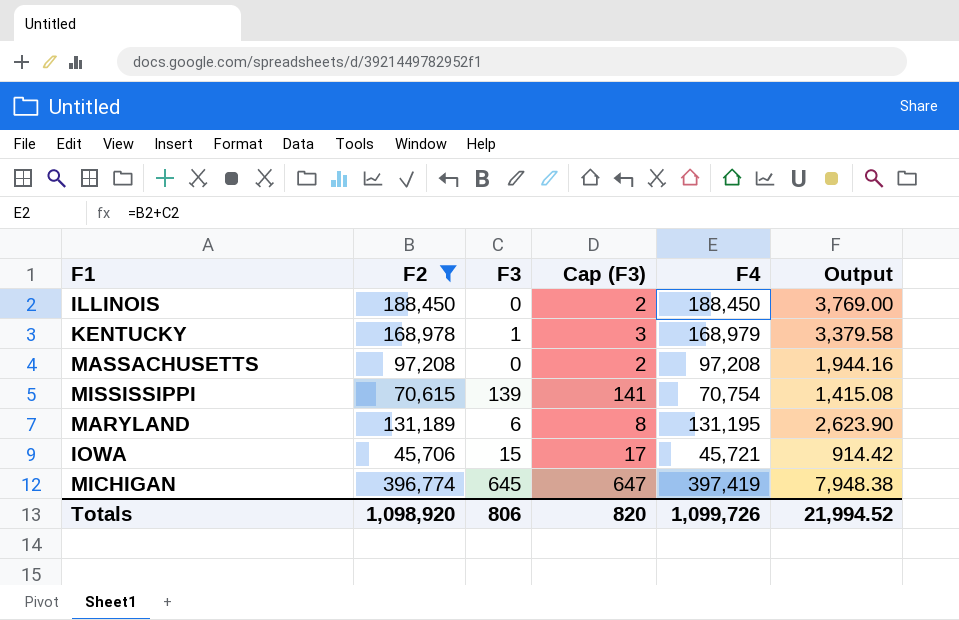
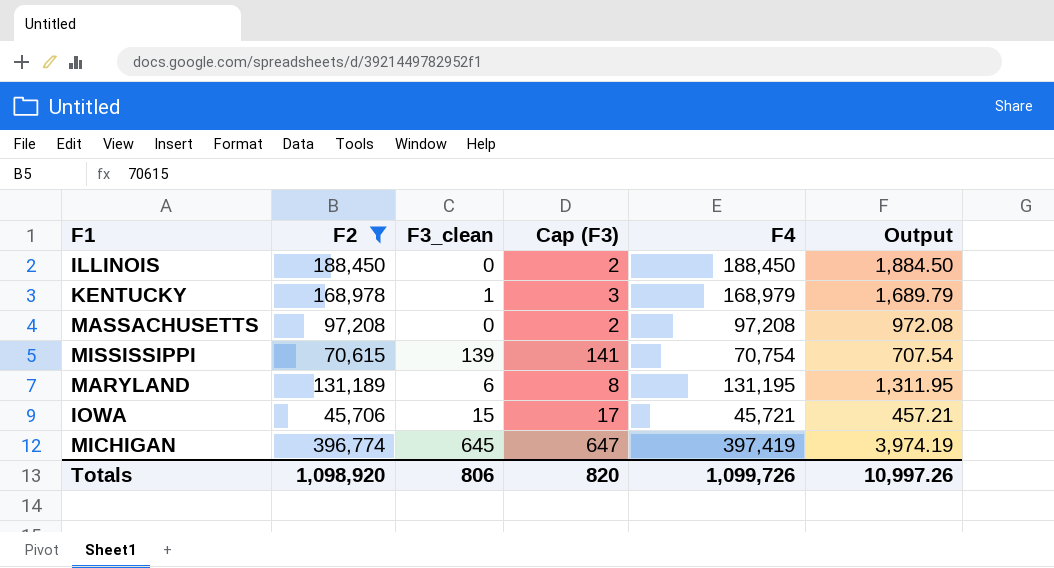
column name: F3 -> F3_clean
column Output | formula: [F4] * 0.02 -> [F4] * 0.01
Totals | Output: 21,994.52 -> 10,997.26

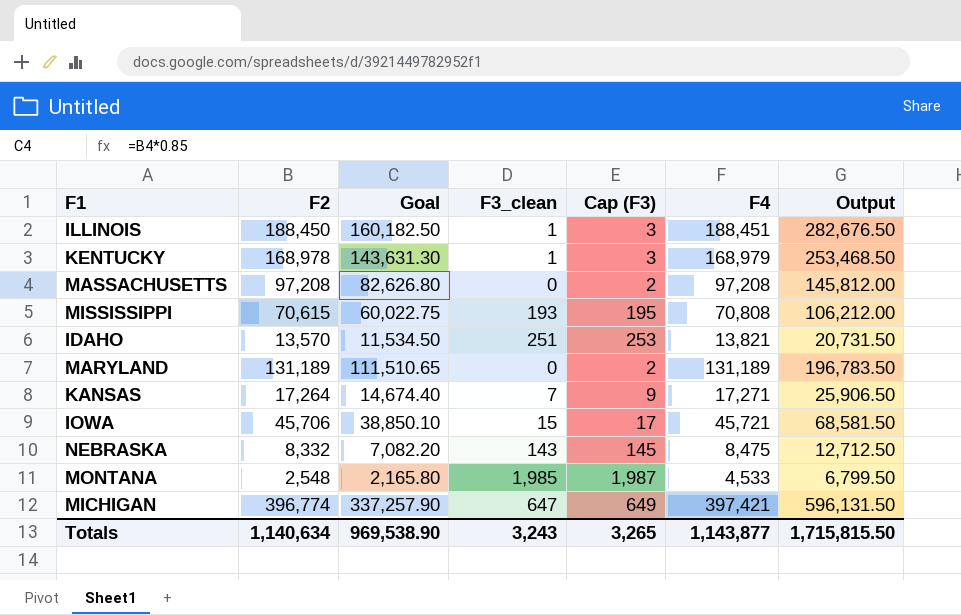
filter: F2 >= 45,706 -> none
column Goal | formula: none -> [F2] * 0.85
column Output | formula: [F4] * 0.01 -> [F4] * 1.5
ILLINOIS | F3_clean: 0 -> 1
ILLINOIS | Cap (F3): 2 -> 3
ILLINOIS | F4: 188,450 -> 188,451
MISSISSIPPI | F3_clean: 139 -> 193
MISSISSIPPI | Cap (F3): 141 -> 195
MISSISSIPPI | F4: 70,754 -> 70,808
MARYLAND | F3_clean: 6 -> 0
MARYLAND | Cap (F3): 8 -> 2
MARYLAND | F4: 131,195 -> 131,189
MICHIGAN | F3_clean: 645 -> 647
MICHIGAN | Cap (F3): 647 -> 649
MICHIGAN | F4: 397,419 -> 397,421
Totals | F2: 1,098,920 -> 1,140,634
Totals | F3_clean: 806 -> 3,243
Totals | Cap (F3): 820 -> 3,265
Totals | F4: 1,099,726 -> 1,143,877
Totals | Output: 10,997.26 -> 1,715,815.50

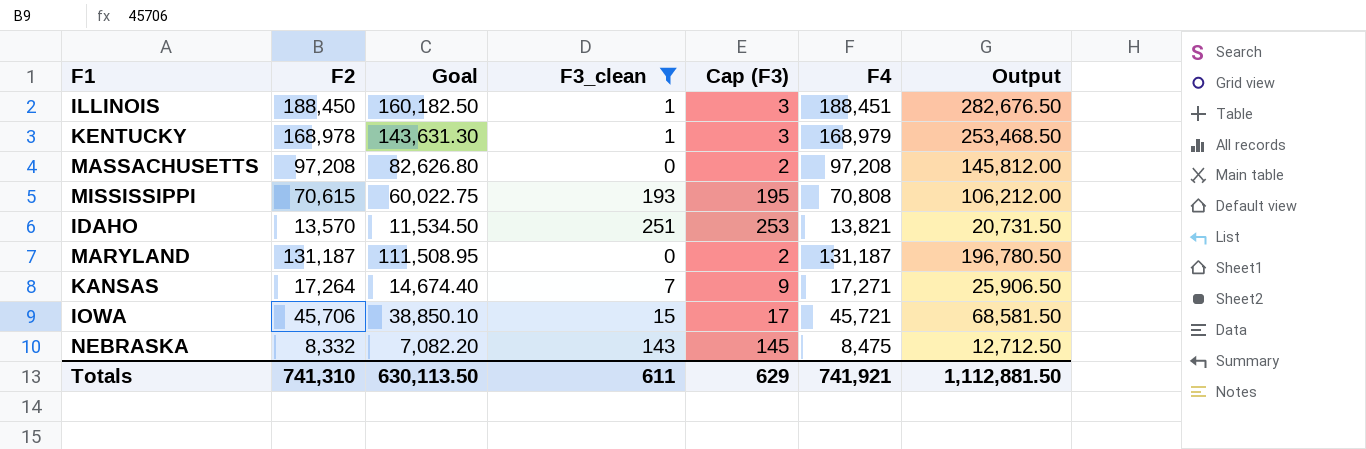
filter: none -> F3_clean <= 251
MARYLAND | F2: 131,189 -> 131,187
MARYLAND | Goal: 111,510.65 -> 111,508.95
MARYLAND | F4: 131,189 -> 131,187
MARYLAND | Output: 196,783.50 -> 196,780.50
Totals | F2: 1,140,634 -> 741,310
Totals | Goal: 969,538.90 -> 630,113.50
Totals | F3_clean: 3,243 -> 611
Totals | Cap (F3): 3,265 -> 629
Totals | F4: 1,143,877 -> 741,921
Totals | Output: 1,715,815.50 -> 1,112,881.50

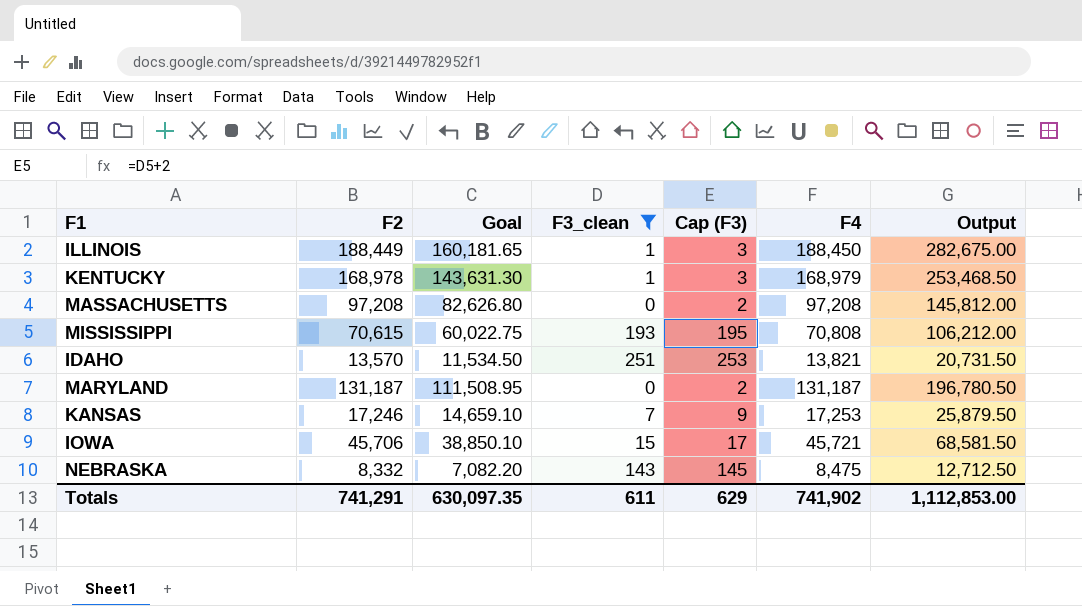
ILLINOIS | F2: 188,450 -> 188,449
ILLINOIS | Goal: 160,182.50 -> 160,181.65
ILLINOIS | F4: 188,451 -> 188,450
ILLINOIS | Output: 282,676.50 -> 282,675.00
KANSAS | F2: 17,264 -> 17,246
KANSAS | Goal: 14,674.40 -> 14,659.10
KANSAS | F4: 17,271 -> 17,253
KANSAS | Output: 25,906.50 -> 25,879.50
Totals | F2: 741,310 -> 741,291
Totals | Goal: 630,113.50 -> 630,097.35
Totals | F4: 741,921 -> 741,902
Totals | Output: 1,112,881.50 -> 1,112,853.00

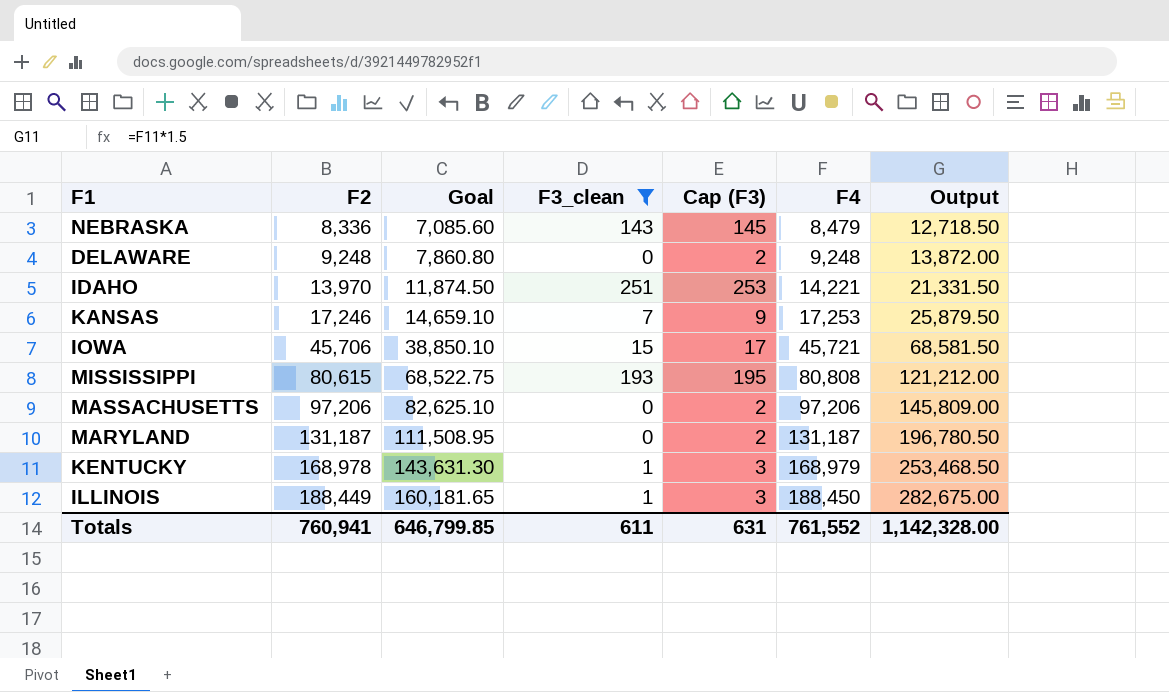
row order: none -> F2 ascending
NEBRASKA | F2: 8,332 -> 8,336
NEBRASKA | Goal: 7,082.20 -> 7,085.60
NEBRASKA | F4: 8,475 -> 8,479
NEBRASKA | Output: 12,712.50 -> 12,718.50
row DELAWARE: none -> 9,248 | 7,860.80 | 0 | 2 | 9,248 | 13,872.00
IDAHO | F2: 13,570 -> 13,970
IDAHO | Goal: 11,534.50 -> 11,874.50
IDAHO | F4: 13,821 -> 14,221
IDAHO | Output: 20,731.50 -> 21,331.50
MISSISSIPPI | F2: 70,615 -> 80,615
MISSISSIPPI | Goal: 60,022.75 -> 68,522.75
MISSISSIPPI | F4: 70,808 -> 80,808
MISSISSIPPI | Output: 106,212.00 -> 121,212.00
MASSACHUSETTS | F2: 97,208 -> 97,206
MASSACHUSETTS | Goal: 82,626.80 -> 82,625.10
MASSACHUSETTS | F4: 97,208 -> 97,206
MASSACHUSETTS | Output: 145,812.00 -> 145,809.00
Totals | F2: 741,291 -> 760,941
Totals | Goal: 630,097.35 -> 646,799.85
Totals | Cap (F3): 629 -> 631
Totals | F4: 741,902 -> 761,552
Totals | Output: 1,112,853.00 -> 1,142,328.00

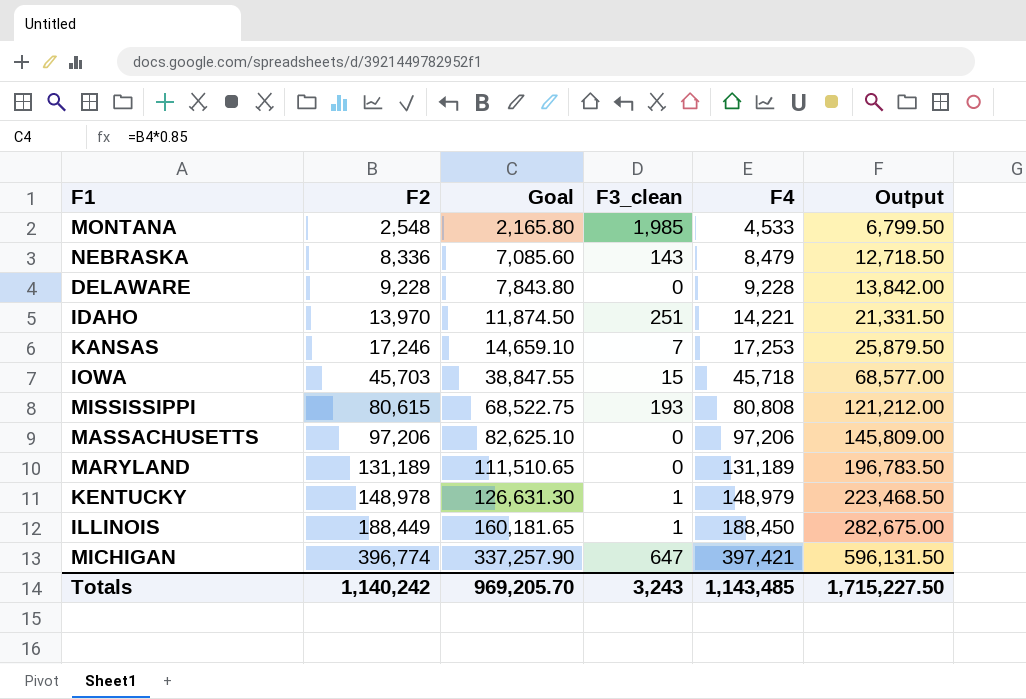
filter: F3_clean <= 251 -> none
column Cap (F3) | formula: [F3_clean] + 2 -> none
DELAWARE | F2: 9,248 -> 9,228
DELAWARE | Goal: 7,860.80 -> 7,843.80
DELAWARE | F4: 9,248 -> 9,228
DELAWARE | Output: 13,872.00 -> 13,842.00
IOWA | F2: 45,706 -> 45,703
IOWA | Goal: 38,850.10 -> 38,847.55
IOWA | F4: 45,721 -> 45,718
IOWA | Output: 68,581.50 -> 68,577.00
MARYLAND | F2: 131,187 -> 131,189
MARYLAND | Goal: 111,508.95 -> 111,510.65
MARYLAND | F4: 131,187 -> 131,189
MARYLAND | Output: 196,780.50 -> 196,783.50
KENTUCKY | F2: 168,978 -> 148,978
KENTUCKY | Goal: 143,631.30 -> 126,631.30
KENTUCKY | F4: 168,979 -> 148,979
KENTUCKY | Output: 253,468.50 -> 223,468.50
Totals | F2: 760,941 -> 1,140,242
Totals | Goal: 646,799.85 -> 969,205.70
Totals | F3_clean: 611 -> 3,243
Totals | F4: 761,552 -> 1,143,485
Totals | Output: 1,142,328.00 -> 1,715,227.50

